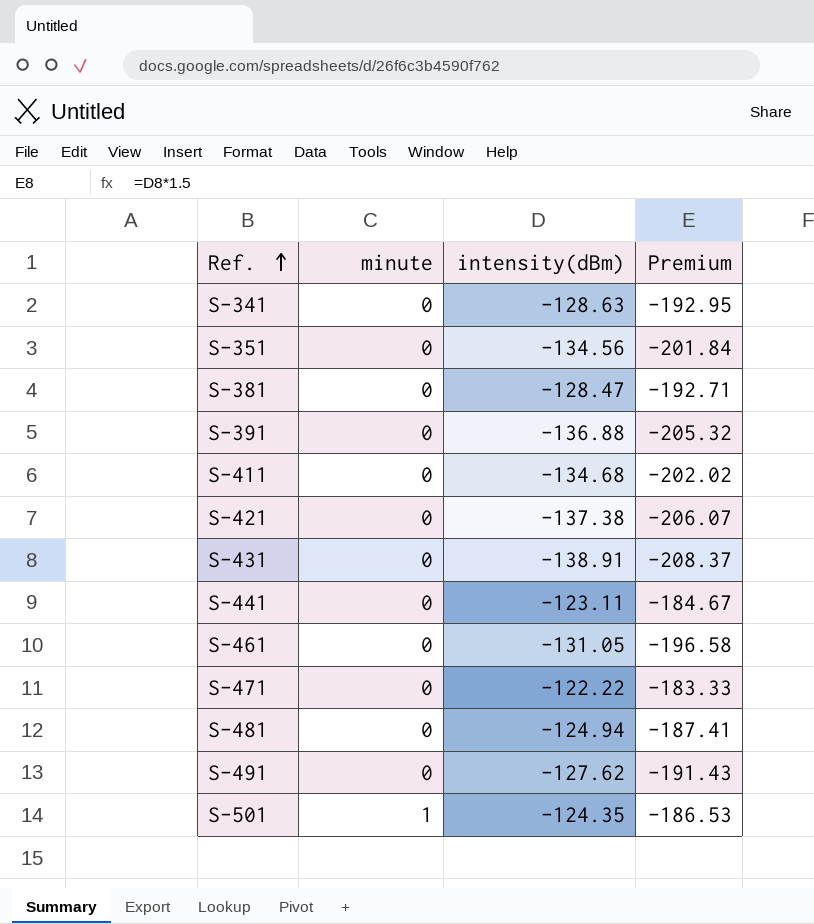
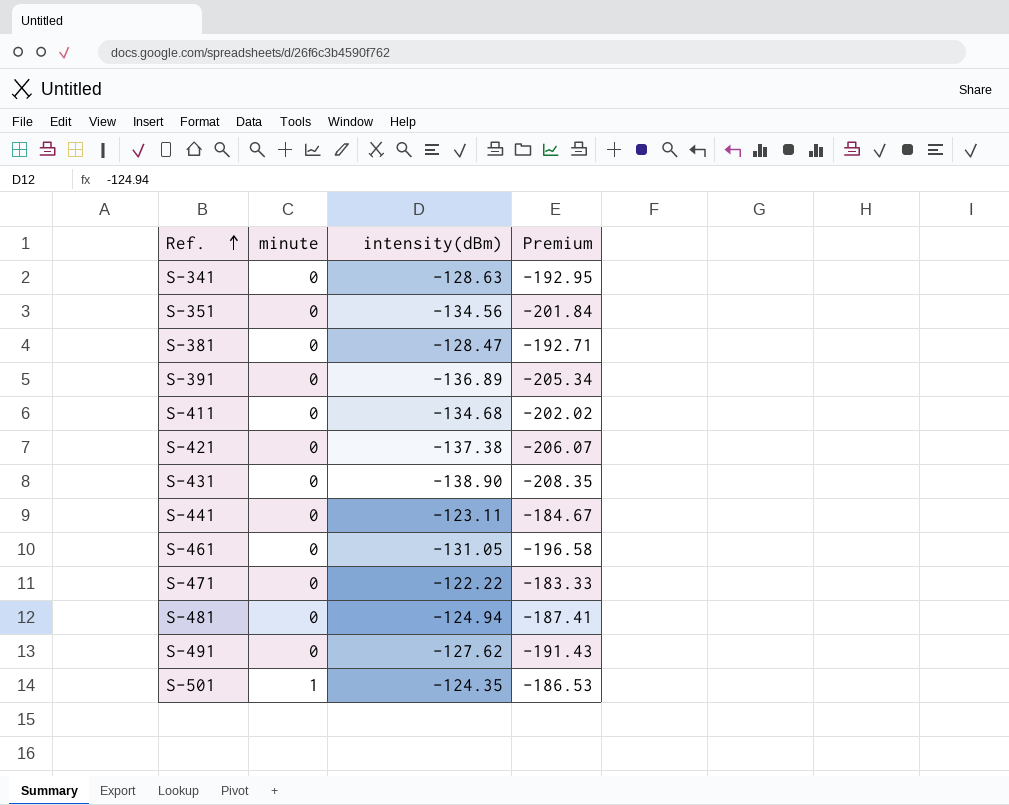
S-391 | intensity(dBm): -136.88 -> -136.89
S-391 | Premium: -205.32 -> -205.34
S-431 | intensity(dBm): -138.91 -> -138.90
S-431 | Premium: -208.37 -> -208.35

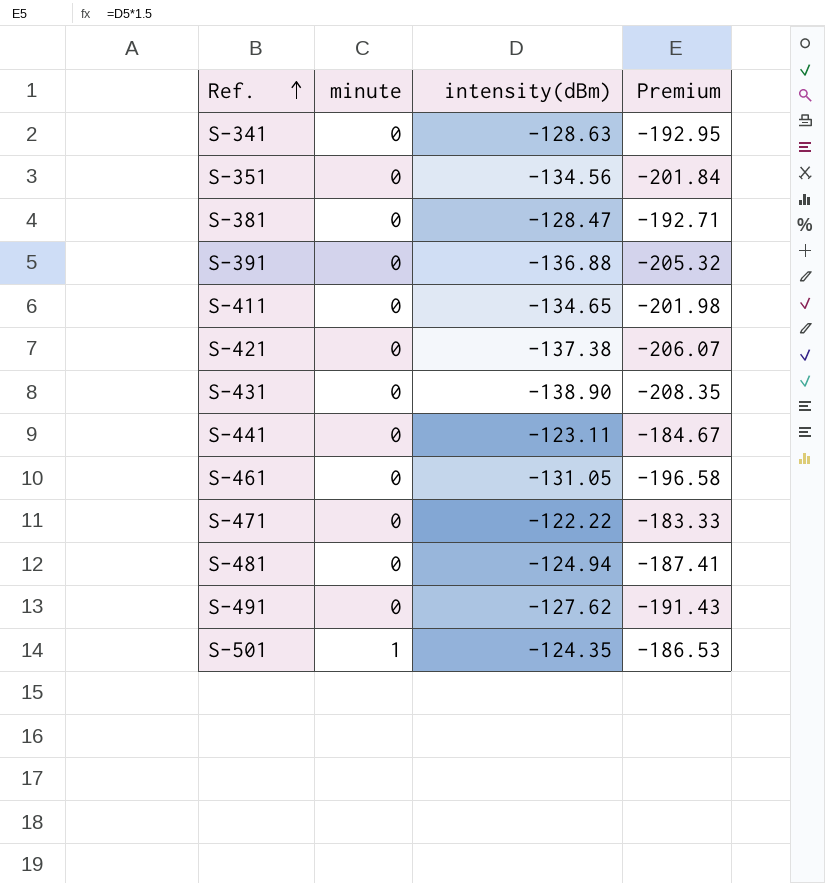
S-391 | intensity(dBm): -136.89 -> -136.88
S-391 | Premium: -205.34 -> -205.32
S-411 | intensity(dBm): -134.68 -> -134.65
S-411 | Premium: -202.02 -> -201.98

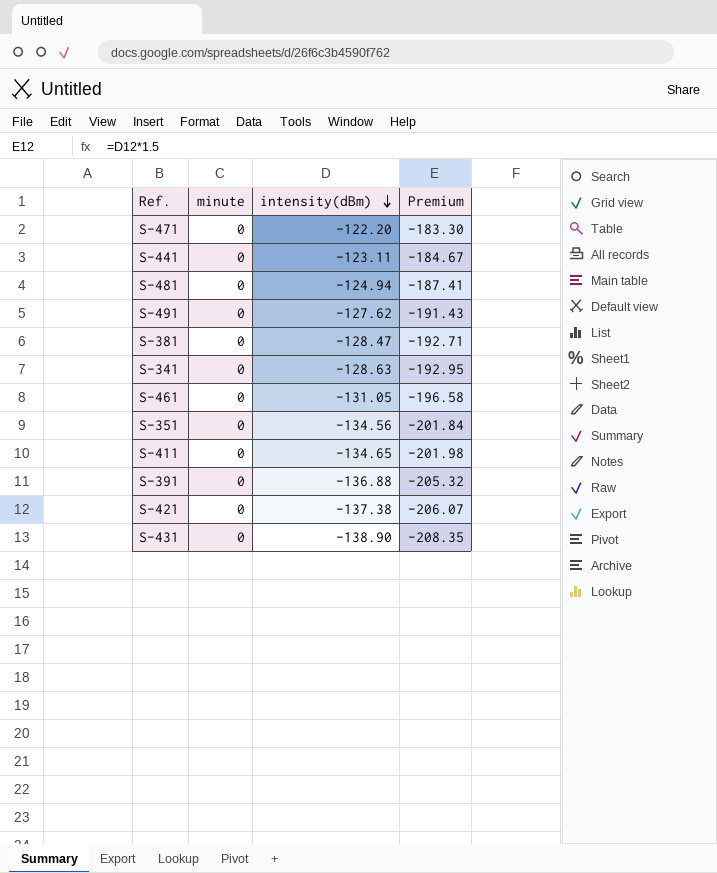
row order: Ref. ascending -> intensity(dBm) descending
row S-501: 1 | -124.35 | -186.53 -> none
S-471 | intensity(dBm): -122.22 -> -122.20
S-471 | Premium: -183.33 -> -183.30

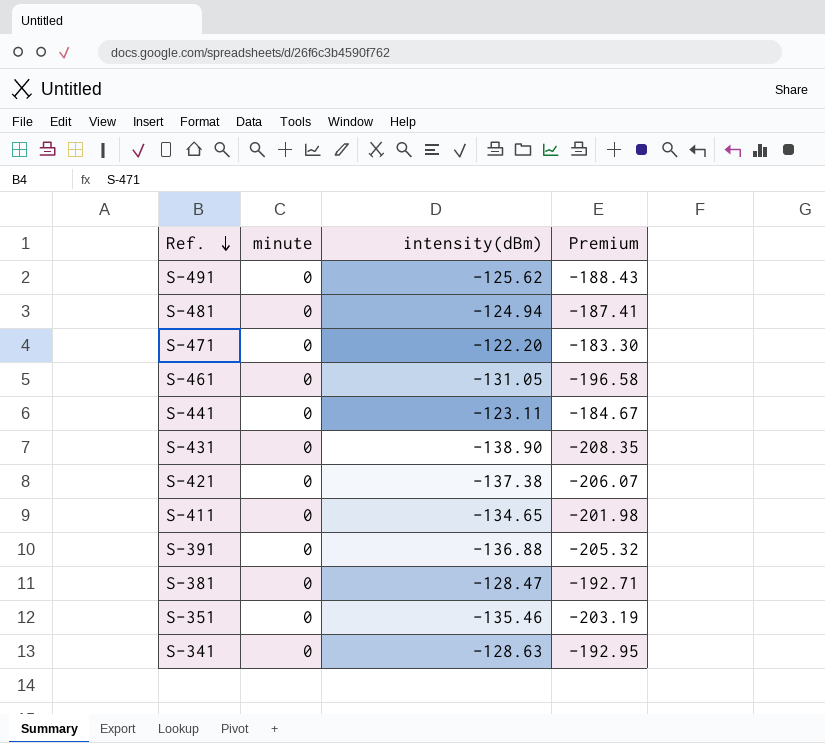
row order: intensity(dBm) descending -> Ref. descending
S-491 | intensity(dBm): -127.62 -> -125.62
S-491 | Premium: -191.43 -> -188.43
S-351 | intensity(dBm): -134.56 -> -135.46
S-351 | Premium: -201.84 -> -203.19

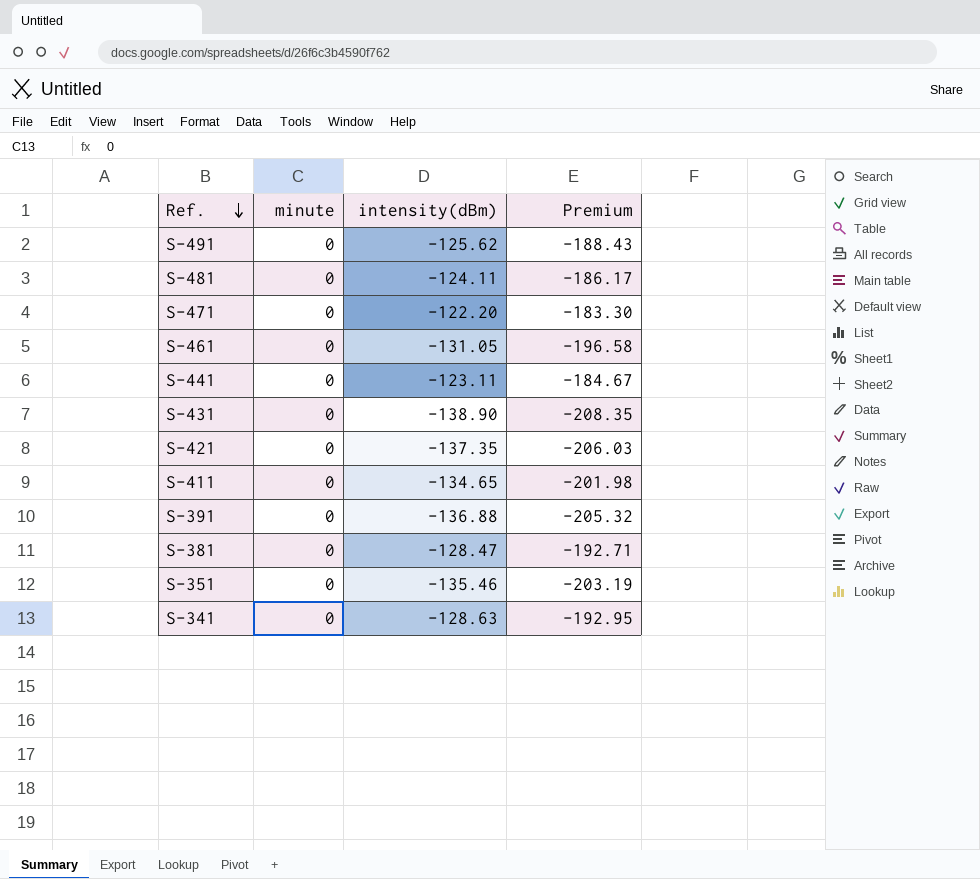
S-481 | intensity(dBm): -124.94 -> -124.11
S-481 | Premium: -187.41 -> -186.17
S-421 | intensity(dBm): -137.38 -> -137.35
S-421 | Premium: -206.07 -> -206.03

